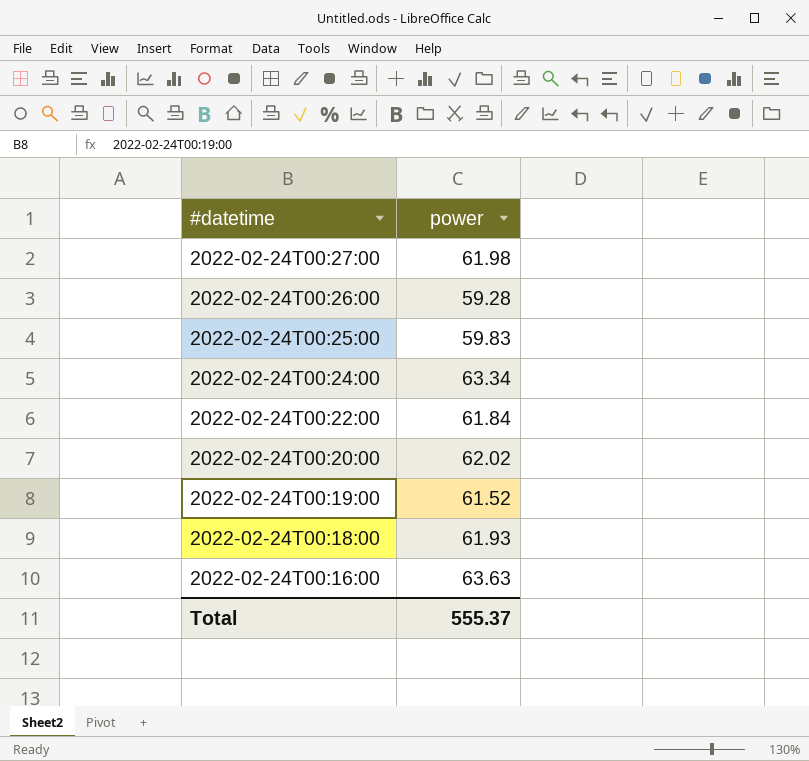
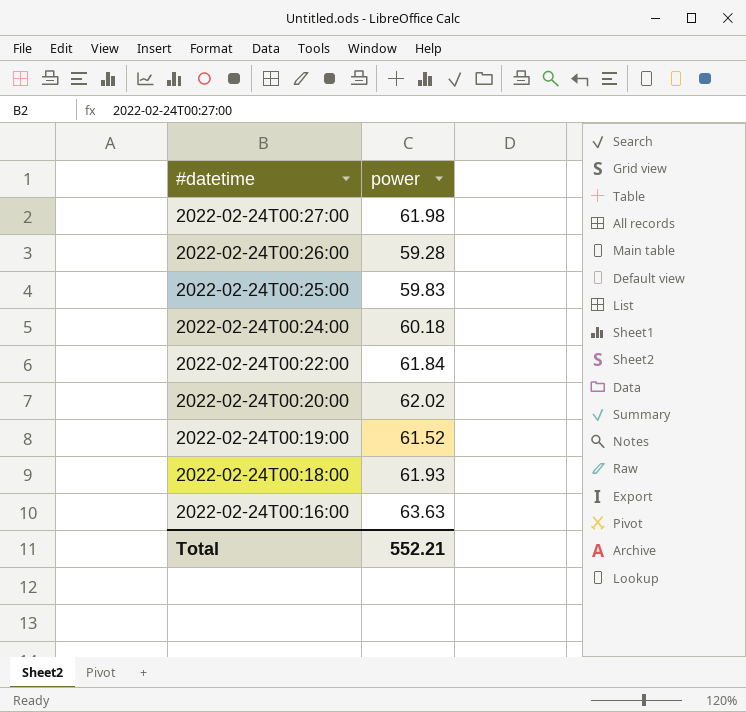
2022-02-24T00:24:00 | power: 63.34 -> 60.18
Total | power: 555.37 -> 552.21

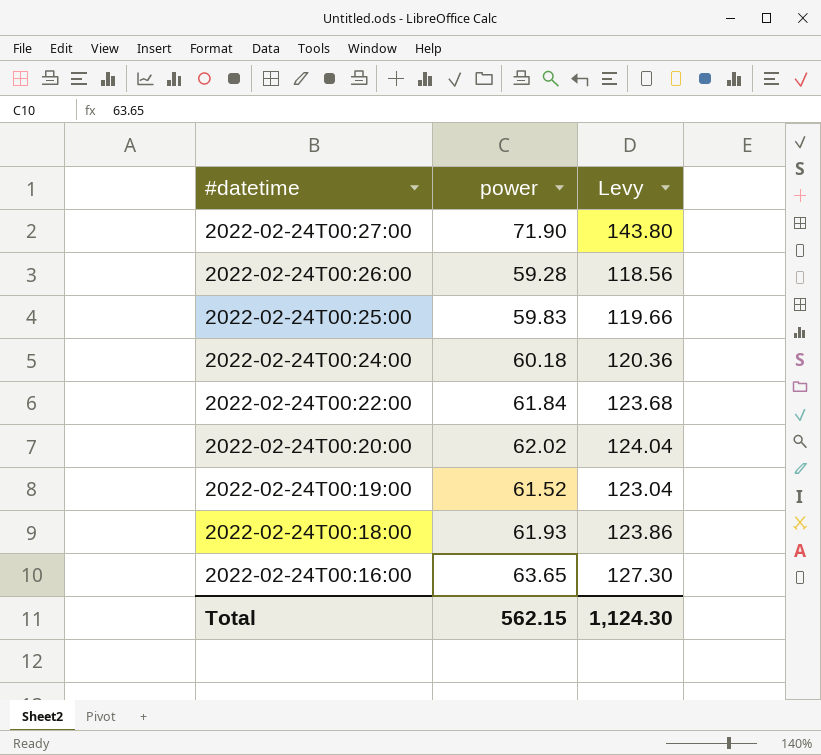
column Levy | formula: none -> [power] * 2
2022-02-24T00:27:00 | power: 61.98 -> 71.90
2022-02-24T00:16:00 | power: 63.63 -> 63.65
Total | power: 552.21 -> 562.15

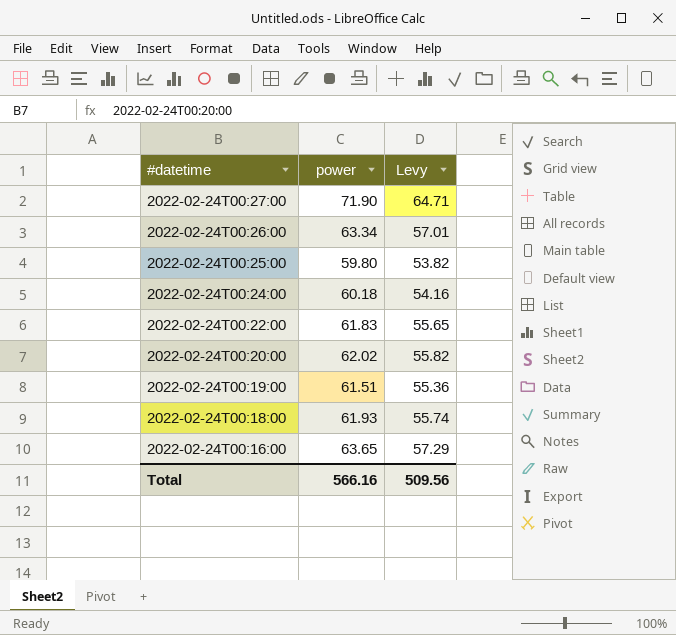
column Levy | formula: [power] * 2 -> [power] * 0.9
2022-02-24T00:26:00 | power: 59.28 -> 63.34
2022-02-24T00:25:00 | power: 59.83 -> 59.80
2022-02-24T00:22:00 | power: 61.84 -> 61.83
2022-02-24T00:19:00 | power: 61.52 -> 61.51
Total | power: 562.15 -> 566.16
Total | Levy: 1,124.30 -> 509.56

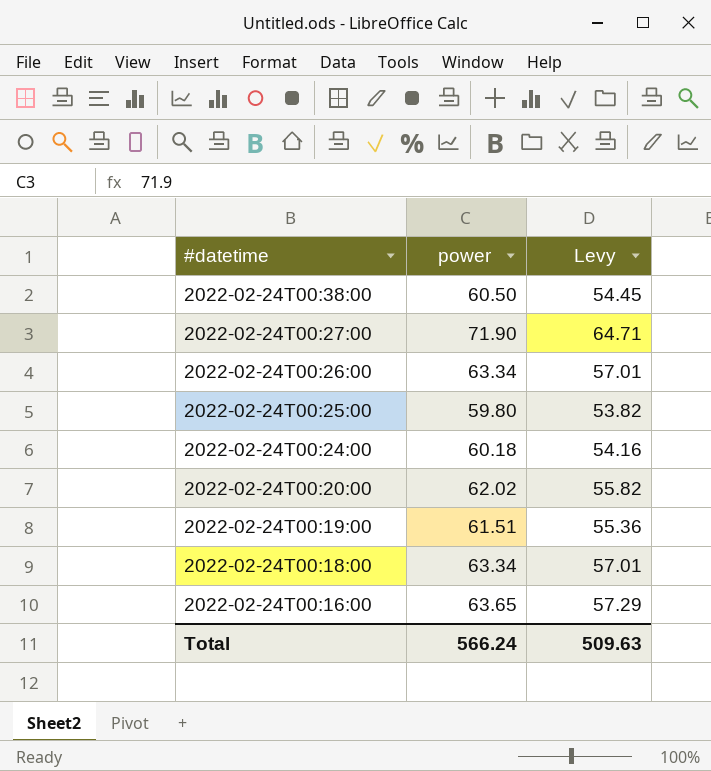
row 2022-02-24T00:22:00: 61.83 | 55.65 -> none
row 2022-02-24T00:38:00: none -> 60.50 | 54.45
2022-02-24T00:18:00 | power: 61.93 -> 63.34
2022-02-24T00:18:00 | Levy: 55.74 -> 57.01
Total | power: 566.16 -> 566.24
Total | Levy: 509.56 -> 509.63

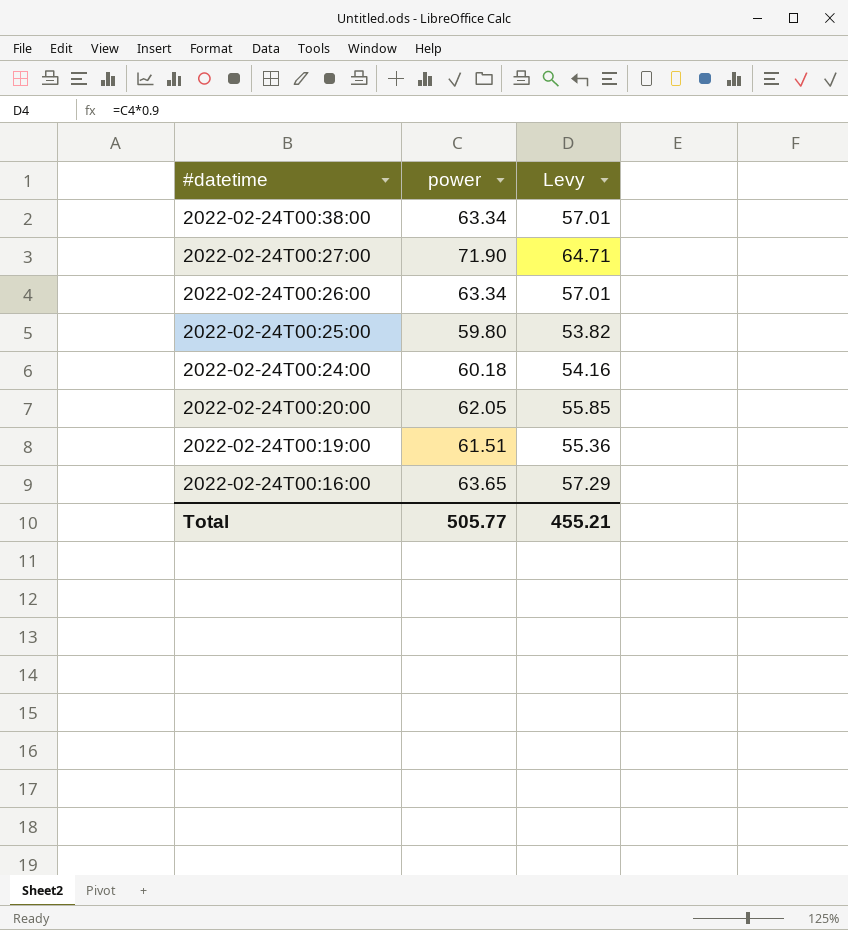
row 2022-02-24T00:18:00: 63.34 | 57.01 -> none
2022-02-24T00:38:00 | power: 60.50 -> 63.34
2022-02-24T00:38:00 | Levy: 54.45 -> 57.01
2022-02-24T00:20:00 | power: 62.02 -> 62.05
2022-02-24T00:20:00 | Levy: 55.82 -> 55.85
Total | power: 566.24 -> 505.77
Total | Levy: 509.63 -> 455.21

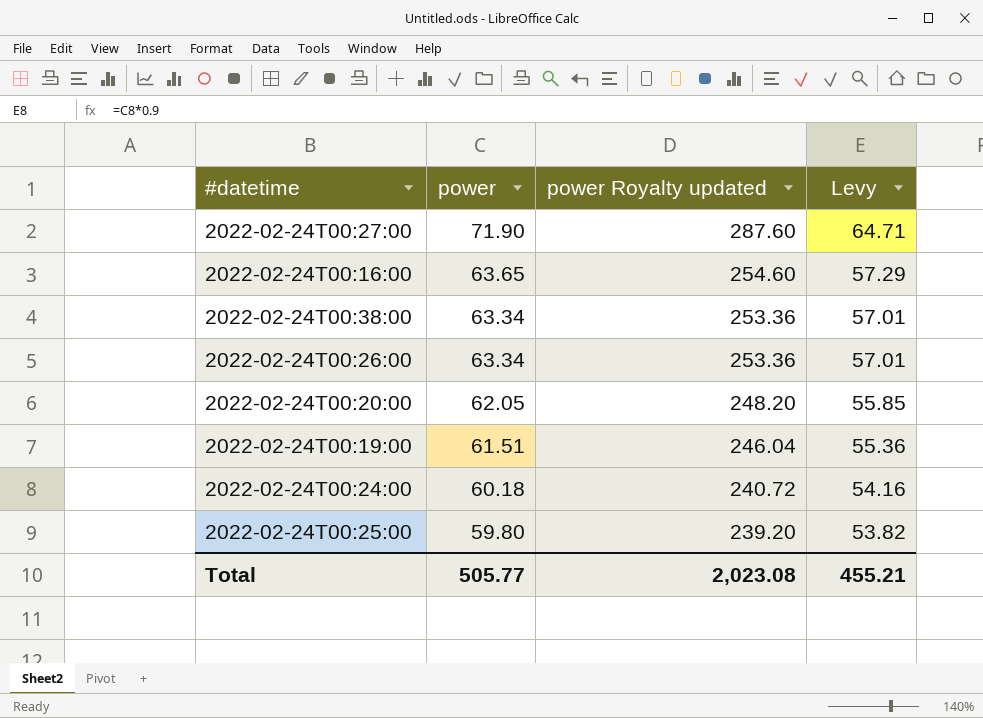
row order: #datetime descending -> power descending
column power Royalty updated | formula: none -> [power] * 4

